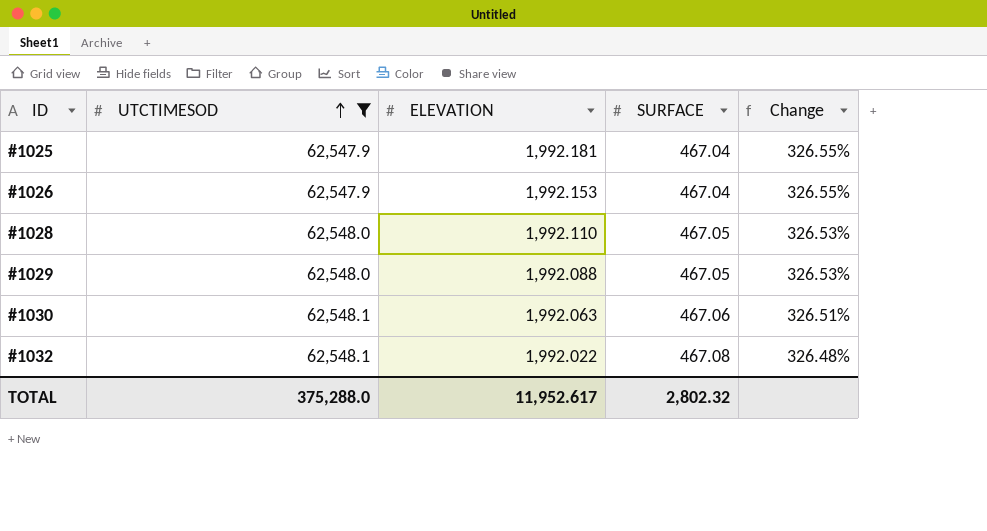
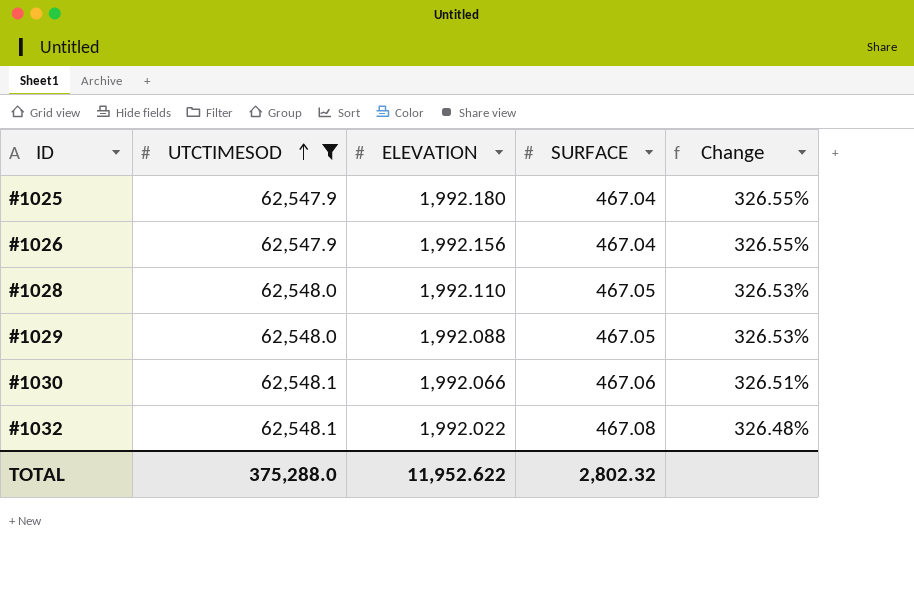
#1025 | ELEVATION: 1,992.181 -> 1,992.180
#1026 | ELEVATION: 1,992.153 -> 1,992.156
#1030 | ELEVATION: 1,992.063 -> 1,992.066
TOTAL | ELEVATION: 11,952.617 -> 11,952.622

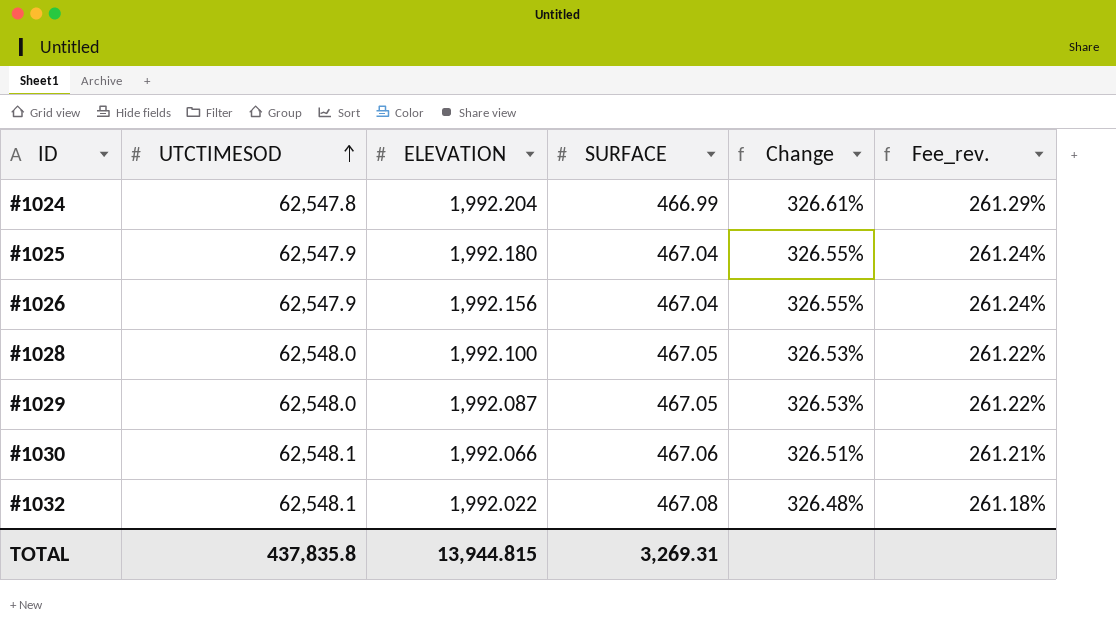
filter: UTCTIMESOD != 62,547.8 -> none
column Fee_rev. | formula: none -> [Change] * 0.8
#1028 | ELEVATION: 1,992.110 -> 1,992.100
#1029 | ELEVATION: 1,992.088 -> 1,992.087
TOTAL | UTCTIMESOD: 375,288.0 -> 437,835.8
TOTAL | ELEVATION: 11,952.622 -> 13,944.815
TOTAL | SURFACE: 2,802.32 -> 3,269.31

